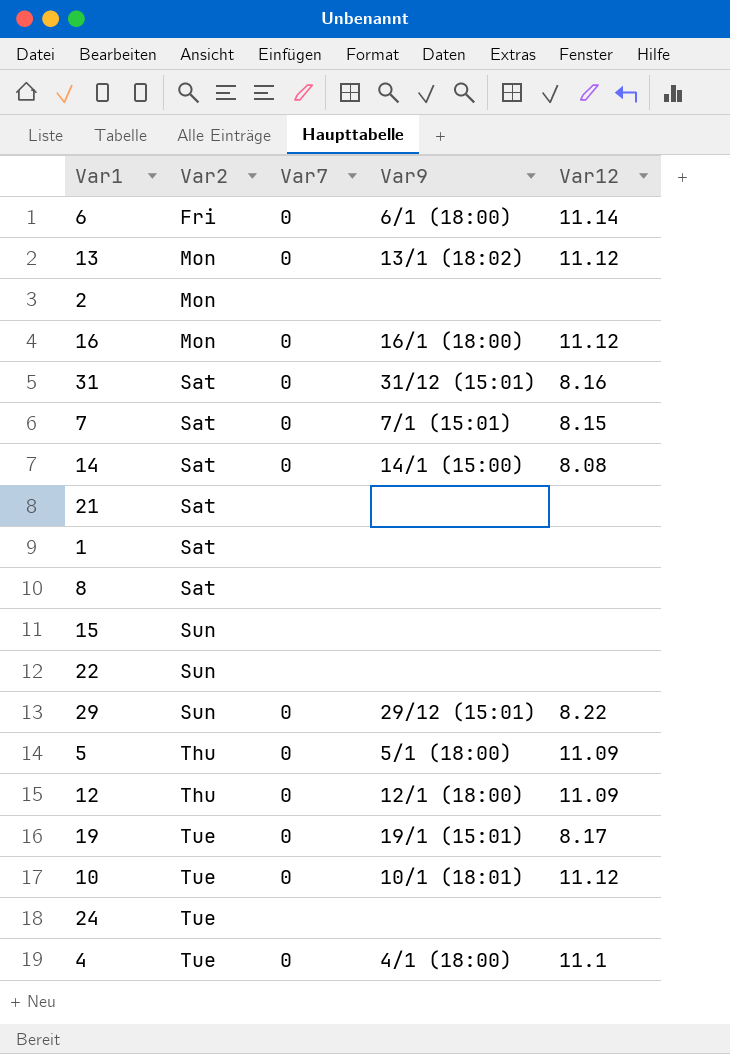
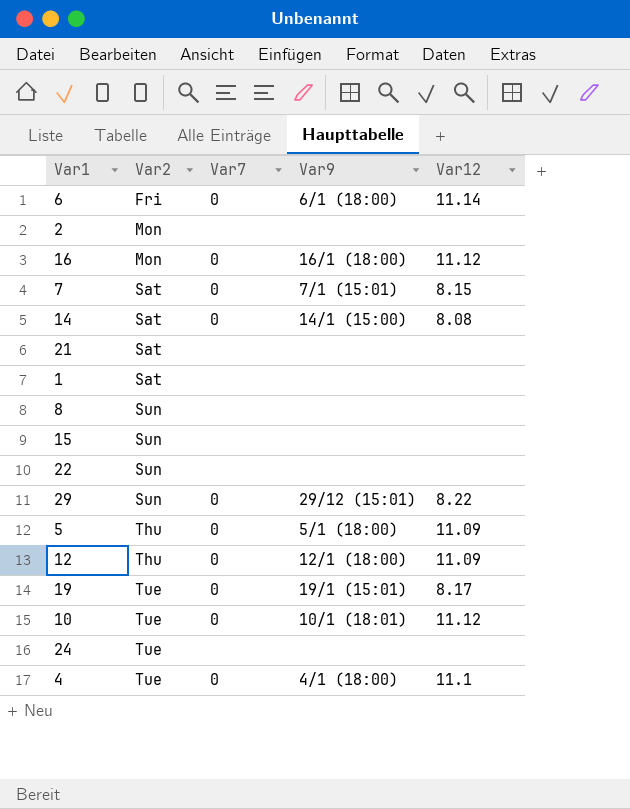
row 13: Mon | 0 | 13/1 (18:02) | 11.12 -> none
row 31: Sat | 0 | 31/12 (15:01) | 8.16 -> none
8 | Var2: Sat -> Sun

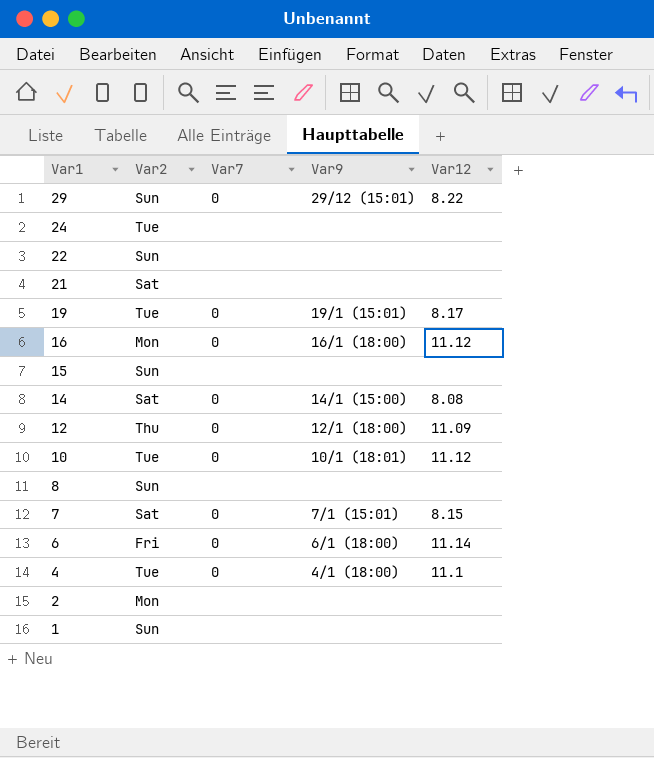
row order: Var2 ascending -> Var1 descending
row 5: Thu | 0 | 5/1 (18:00) | 11.09 -> none
1 | Var2: Sat -> Sun

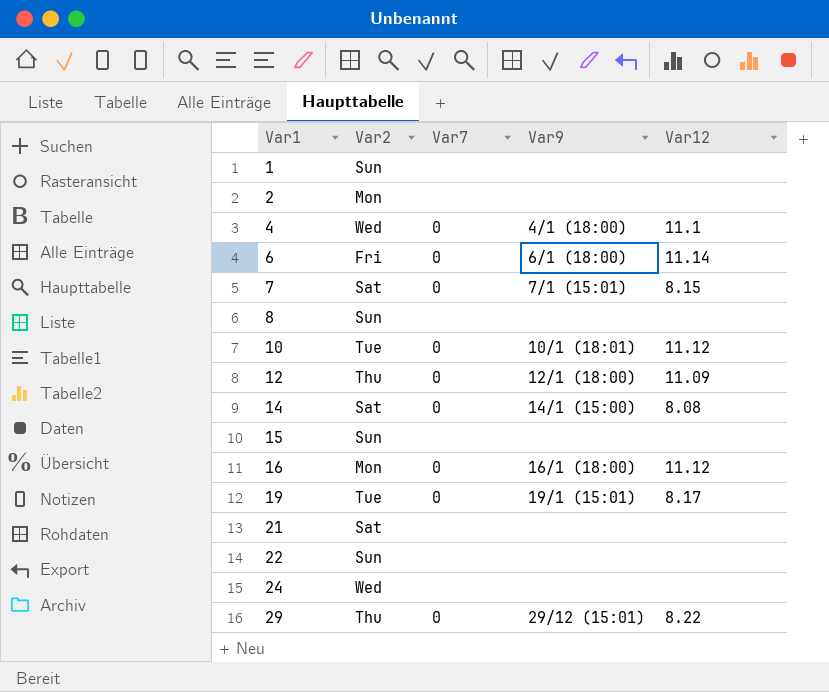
row order: Var1 descending -> Var1 ascending
4 | Var2: Tue -> Wed
24 | Var2: Tue -> Wed
29 | Var2: Sun -> Thu

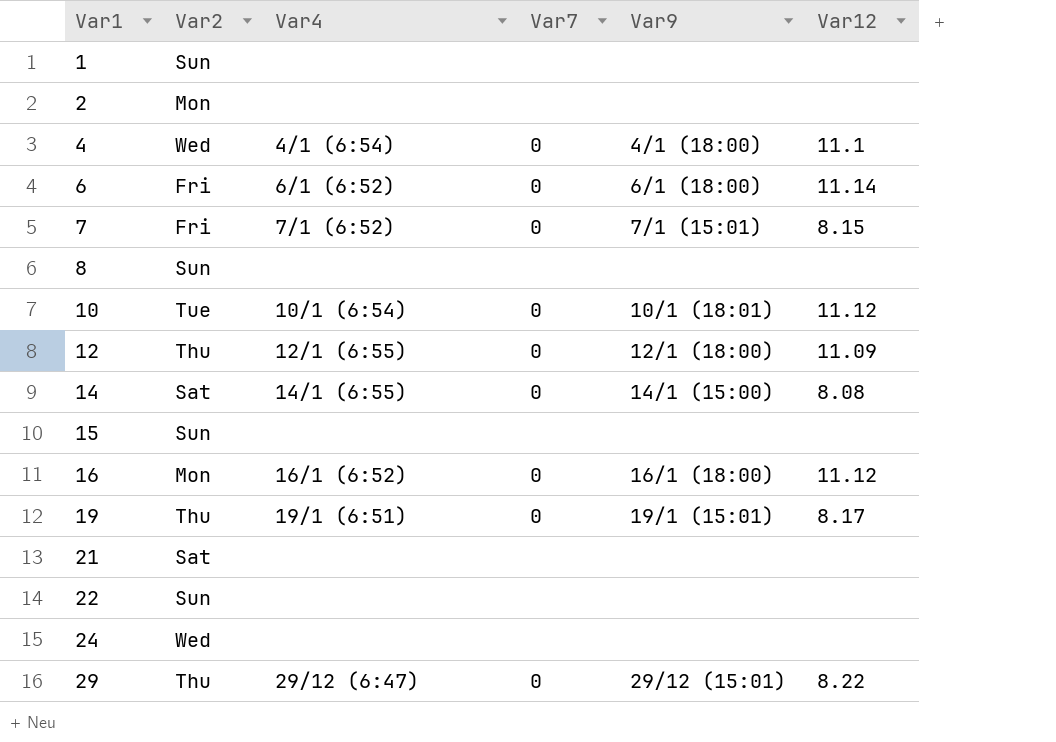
column Var4 | position: none -> 3
7 | Var2: Sat -> Fri
19 | Var2: Tue -> Thu

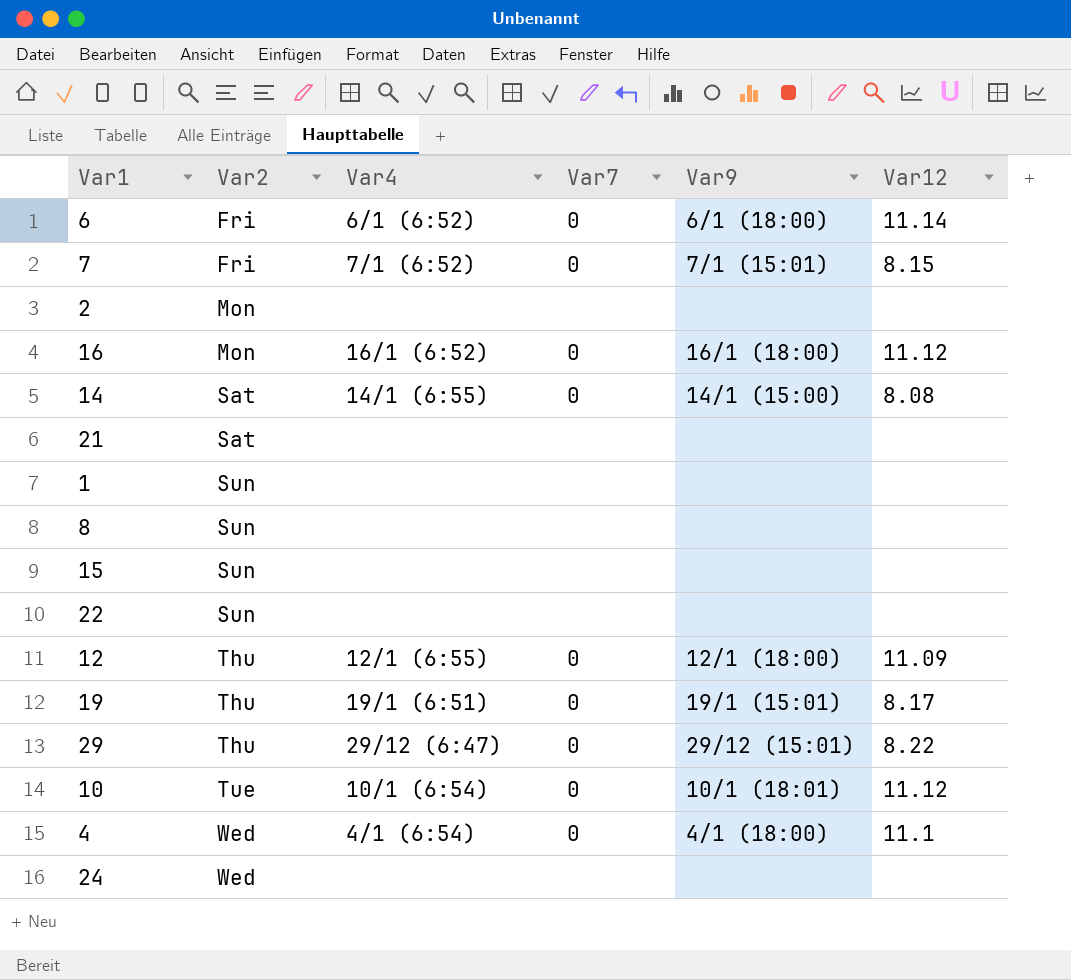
row order: Var1 ascending -> Var2 ascending

